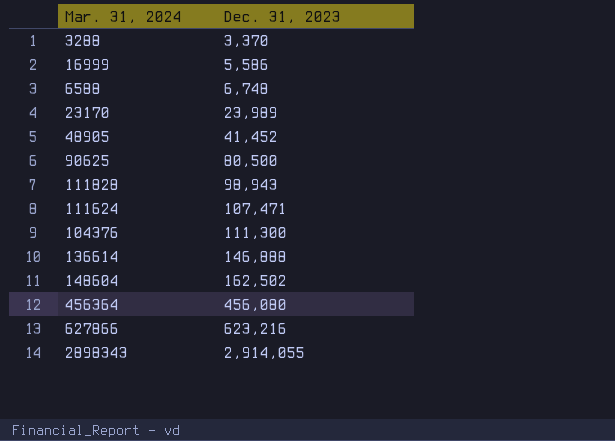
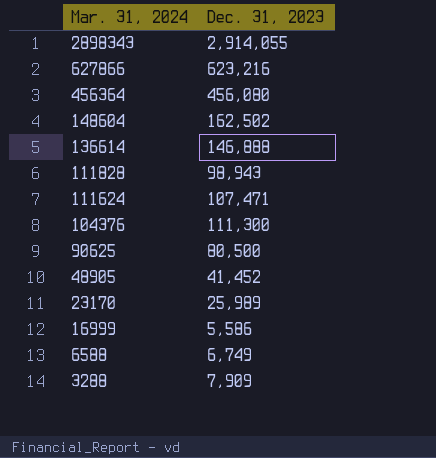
row order: Dec. 31, 2023 ascending -> Mar. 31, 2024 descending
23170 | Dec. 31, 2023: 23,989 -> 25,989
6588 | Dec. 31, 2023: 6,748 -> 6,749
3288 | Dec. 31, 2023: 3,370 -> 7,909

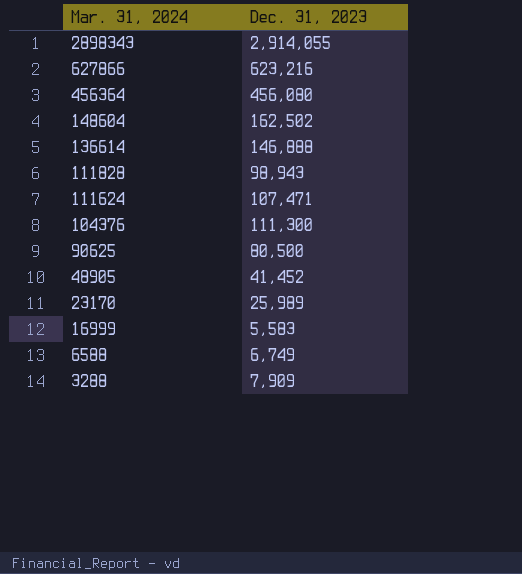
16999 | Dec. 31, 2023: 5,586 -> 5,583

